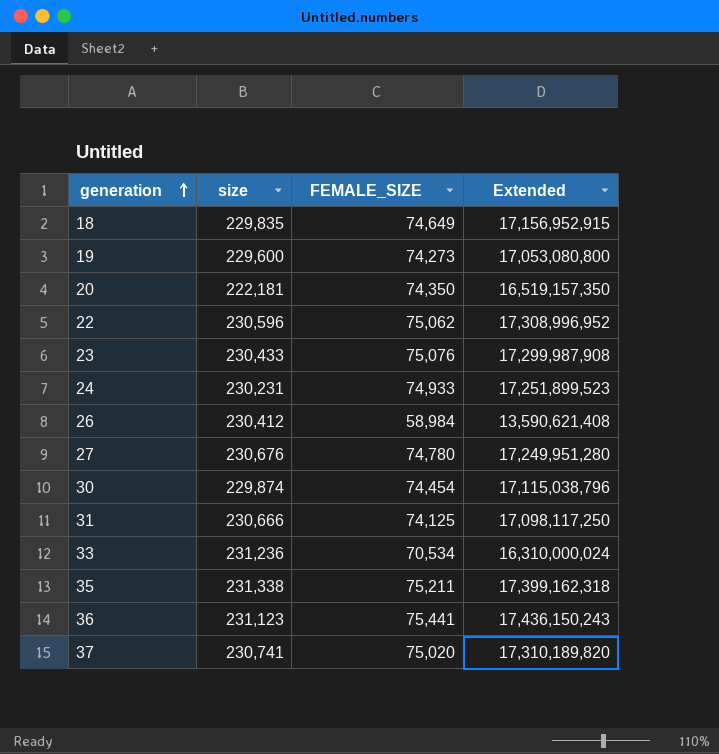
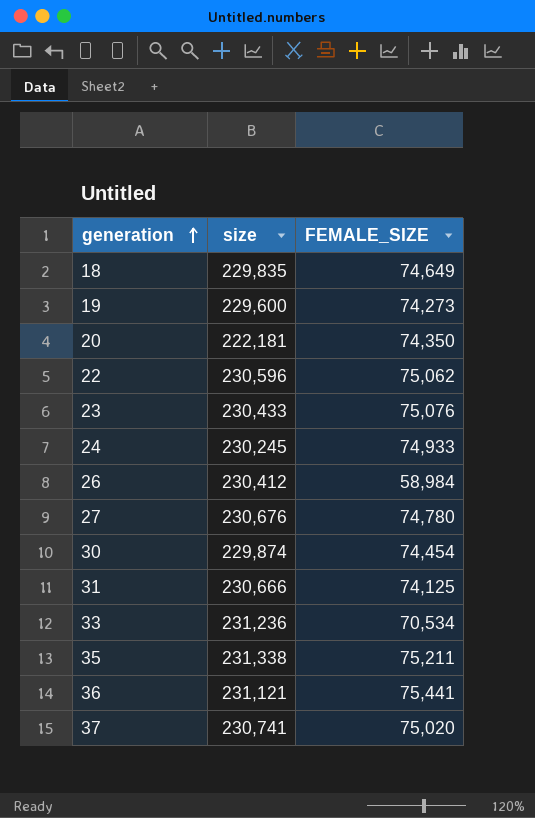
column Extended | formula: [size] * [FEMALE_SIZE] -> none
24 | size: 230,231 -> 230,245
36 | size: 231,123 -> 231,121

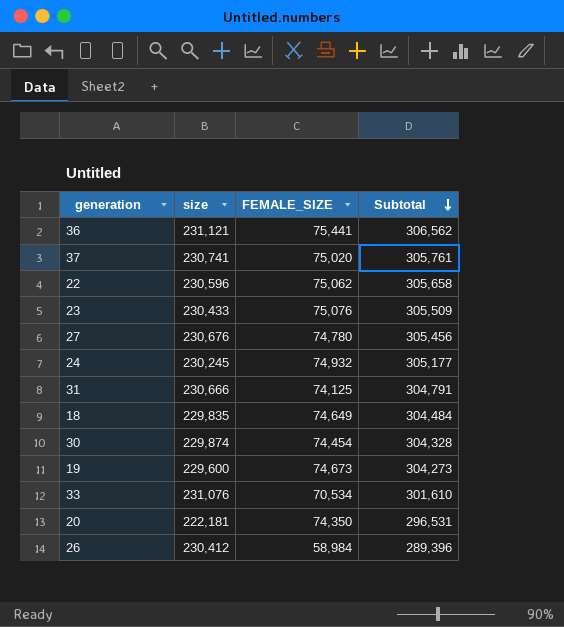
row order: generation ascending -> Subtotal descending
column Subtotal | formula: none -> [size] + [FEMALE_SIZE]
row 35: 231,338 | 75,211 -> none
24 | FEMALE_SIZE: 74,933 -> 74,932
19 | FEMALE_SIZE: 74,273 -> 74,673
33 | size: 231,236 -> 231,076

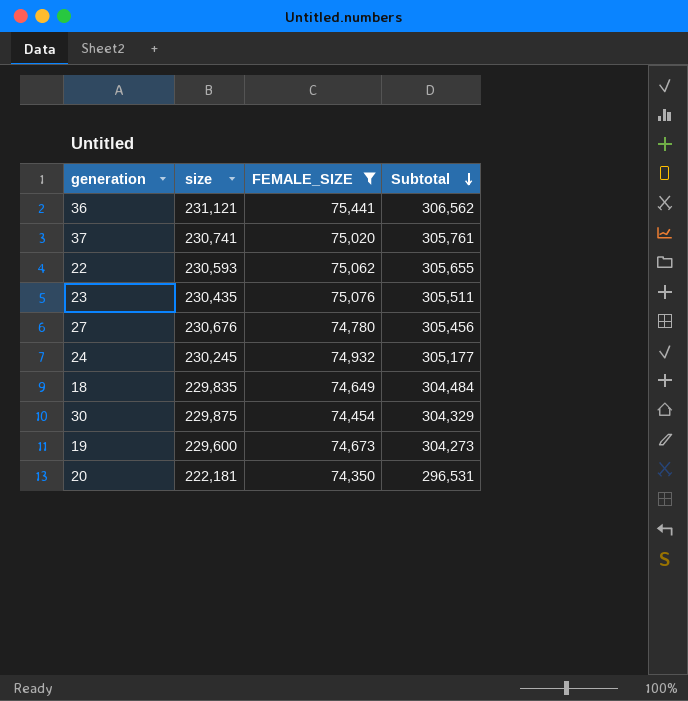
filter: none -> FEMALE_SIZE >= 74,350
22 | size: 230,596 -> 230,593
22 | Subtotal: 305,658 -> 305,655
23 | size: 230,433 -> 230,435
23 | Subtotal: 305,509 -> 305,511
30 | size: 229,874 -> 229,875
30 | Subtotal: 304,328 -> 304,329

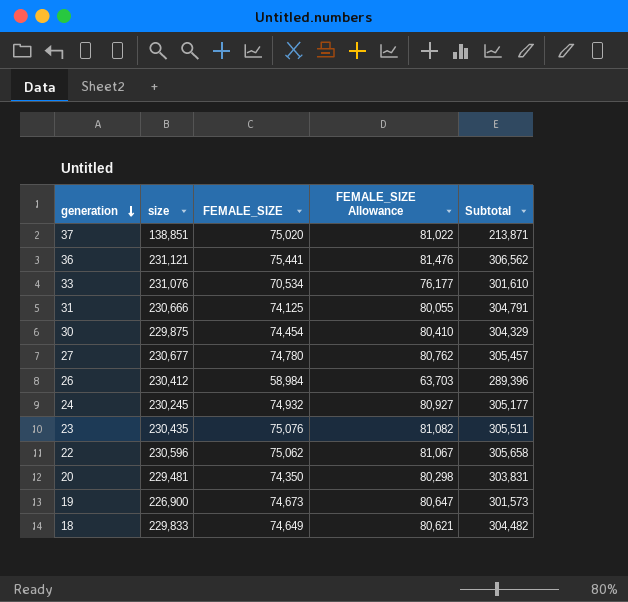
filter: FEMALE_SIZE >= 74,350 -> none
row order: Subtotal descending -> generation descending
column FEMALE_SIZE Allowance | formula: none -> [FEMALE_SIZE] * 1.08
37 | size: 230,741 -> 138,851
37 | Subtotal: 305,761 -> 213,871
27 | size: 230,676 -> 230,677
27 | Subtotal: 305,456 -> 305,457
22 | size: 230,593 -> 230,596
22 | Subtotal: 305,655 -> 305,658
20 | size: 222,181 -> 229,481
20 | Subtotal: 296,531 -> 303,831
19 | size: 229,600 -> 226,900
19 | Subtotal: 304,273 -> 301,573
18 | size: 229,835 -> 229,833
18 | Subtotal: 304,484 -> 304,482

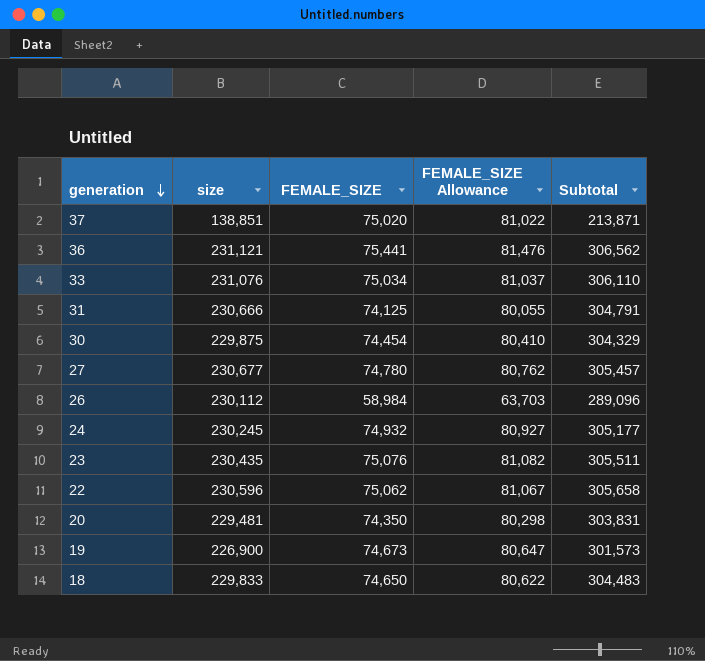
33 | FEMALE_SIZE: 70,534 -> 75,034
33 | FEMALE_SIZE Allowance: 76,177 -> 81,037
33 | Subtotal: 301,610 -> 306,110
26 | size: 230,412 -> 230,112
26 | Subtotal: 289,396 -> 289,096
18 | FEMALE_SIZE: 74,649 -> 74,650
18 | FEMALE_SIZE Allowance: 80,621 -> 80,622
18 | Subtotal: 304,482 -> 304,483

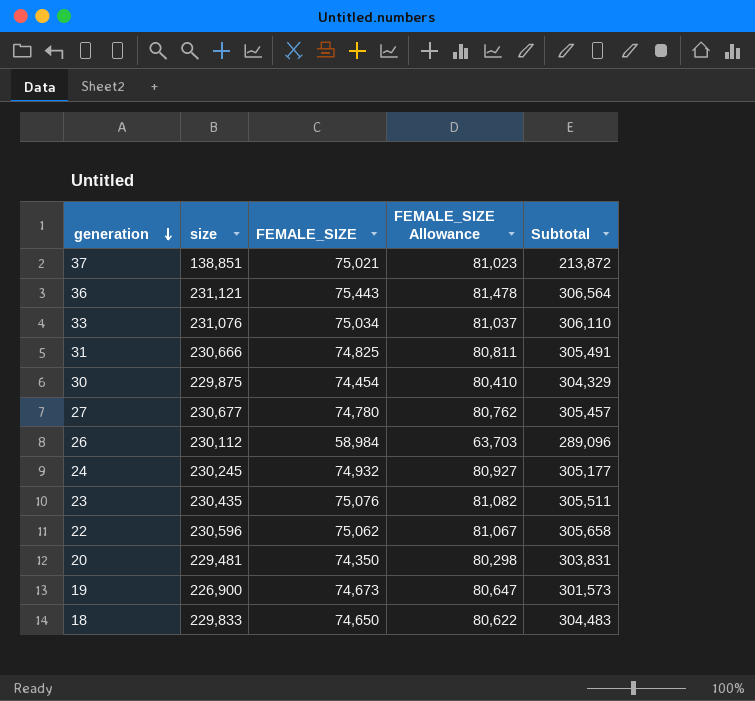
37 | FEMALE_SIZE: 75,020 -> 75,021
37 | FEMALE_SIZE Allowance: 81,022 -> 81,023
37 | Subtotal: 213,871 -> 213,872
36 | FEMALE_SIZE: 75,441 -> 75,443
36 | FEMALE_SIZE Allowance: 81,476 -> 81,478
36 | Subtotal: 306,562 -> 306,564
31 | FEMALE_SIZE: 74,125 -> 74,825
31 | FEMALE_SIZE Allowance: 80,055 -> 80,811
31 | Subtotal: 304,791 -> 305,491

